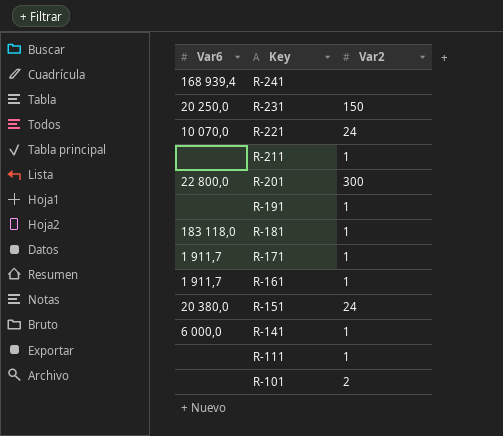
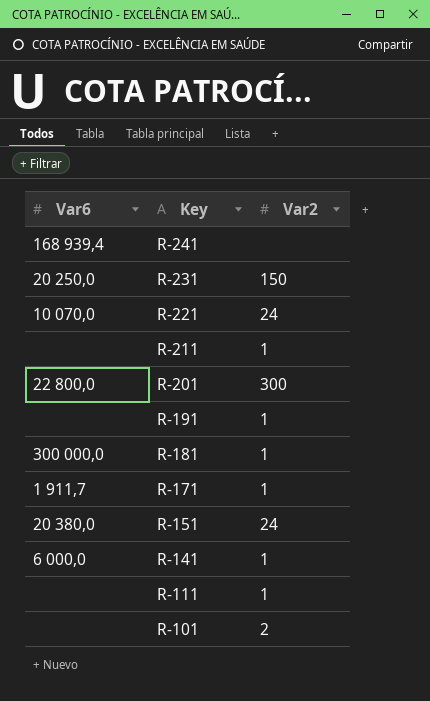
row R-161: 1 911,7 | 1 -> none
R-181 | Var6: 183 118,0 -> 300 000,0

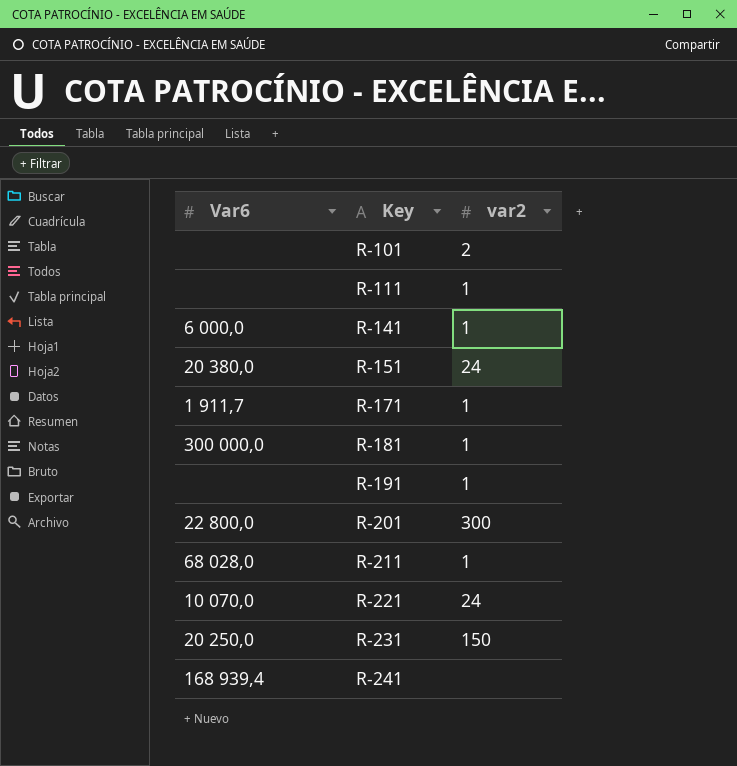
row order: Key descending -> Key ascending
column name: Var2 -> var2
R-211 | Var6: none -> 68 028,0

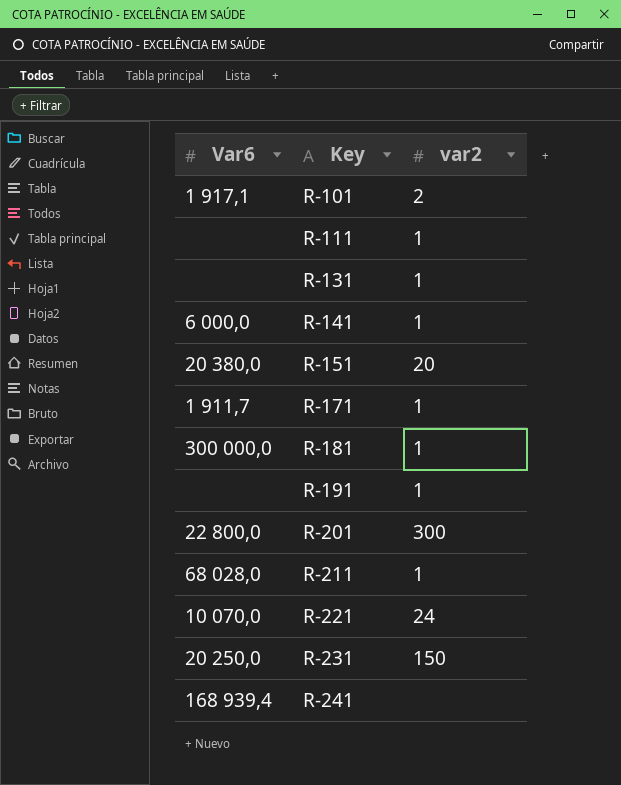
R-101 | Var6: none -> 1 917,1
row R-131: none -> none | 1
R-151 | var2: 24 -> 20

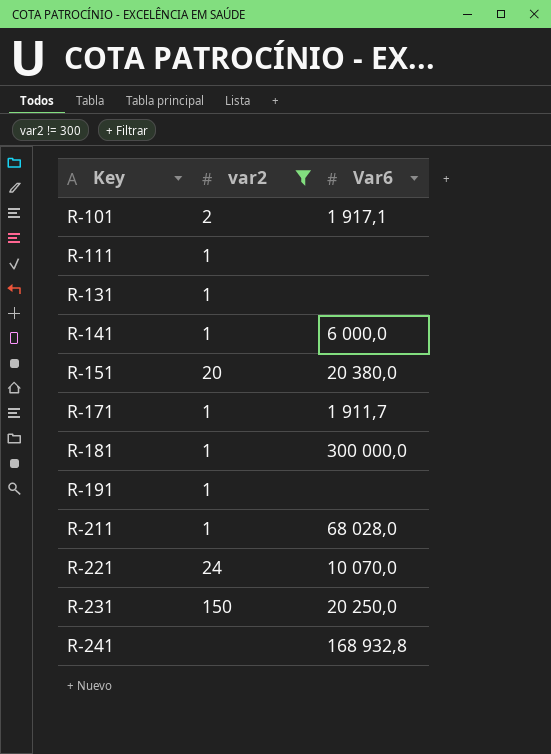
filter: none -> var2 != 300
column Var6 | position: 1 -> 3
R-241 | Var6: 168 939,4 -> 168 932,8

